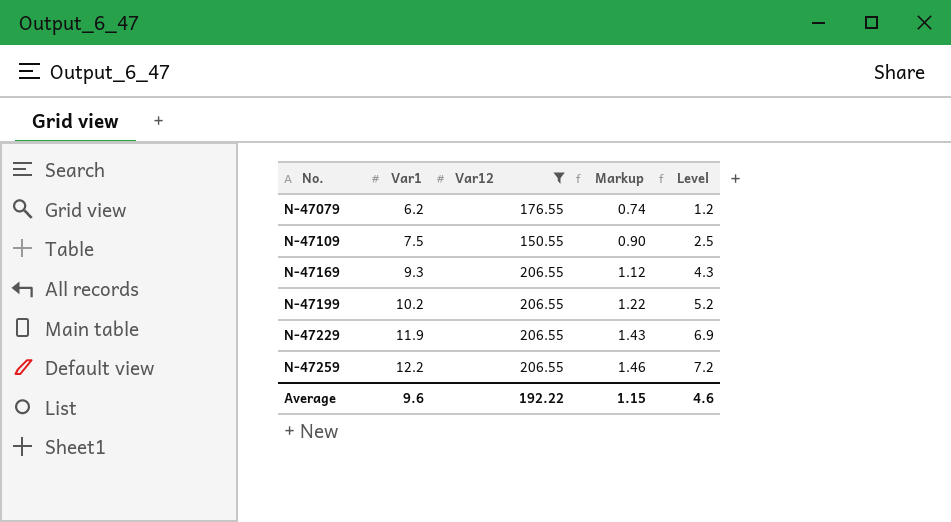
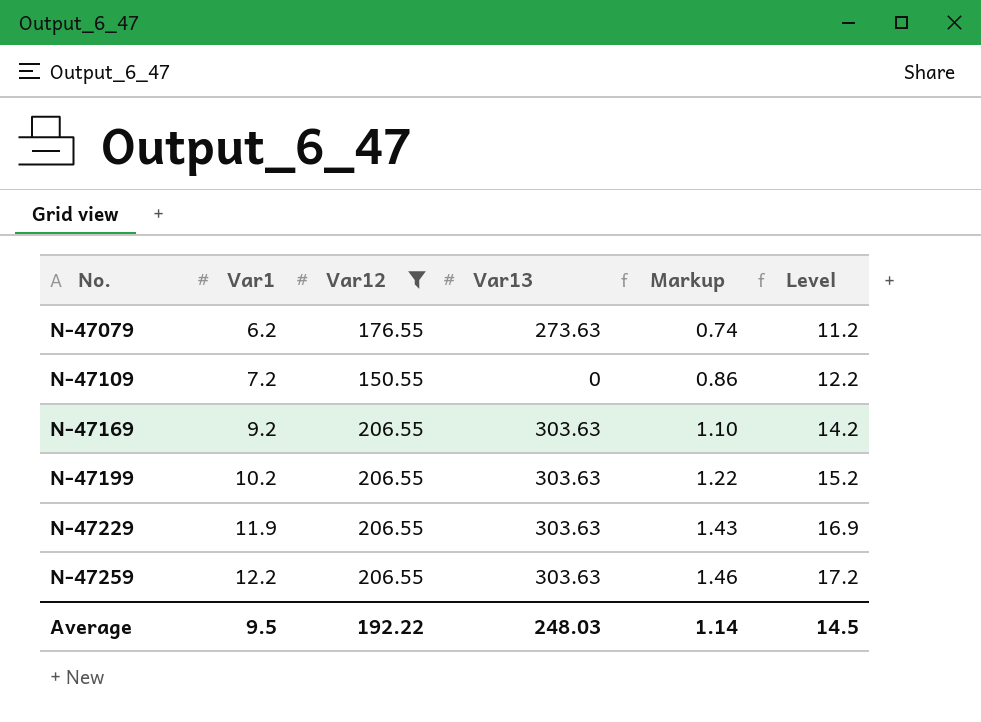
column Var13 | position: none -> 4
column Level | formula: [Var1] - 5 -> [Var1] + 5
N-47109 | Var1: 7.5 -> 7.2
N-47109 | Markup: 0.90 -> 0.86
N-47169 | Var1: 9.3 -> 9.2
N-47169 | Markup: 1.12 -> 1.10
Average | Var1: 9.6 -> 9.5
Average | Markup: 1.15 -> 1.14
Average | Level: 4.6 -> 14.5

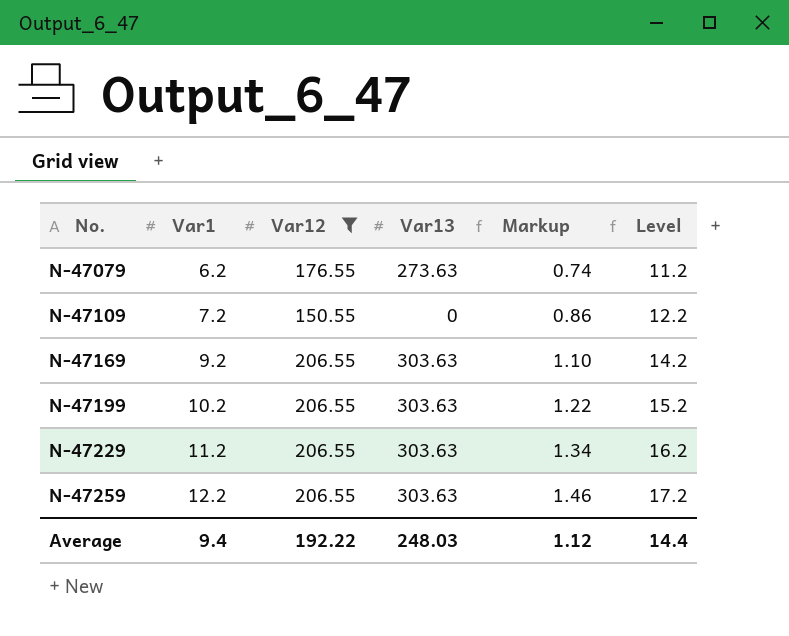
N-47229 | Var1: 11.9 -> 11.2
N-47229 | Markup: 1.43 -> 1.34
N-47229 | Level: 16.9 -> 16.2
Average | Var1: 9.5 -> 9.4
Average | Markup: 1.14 -> 1.12
Average | Level: 14.5 -> 14.4

